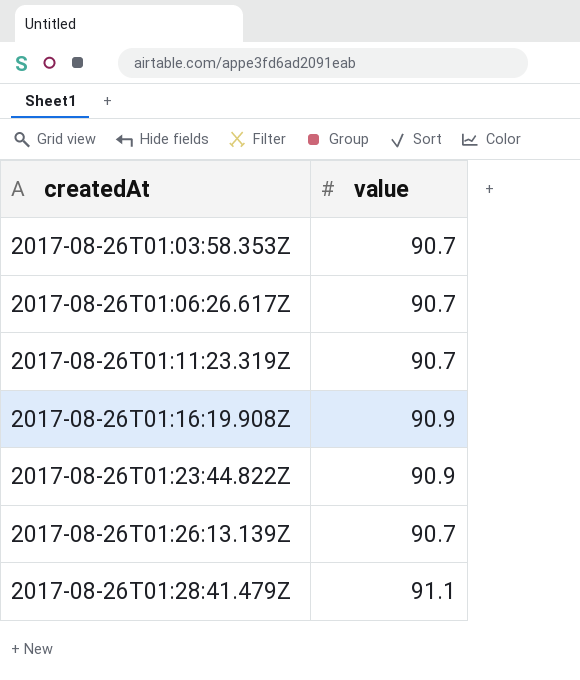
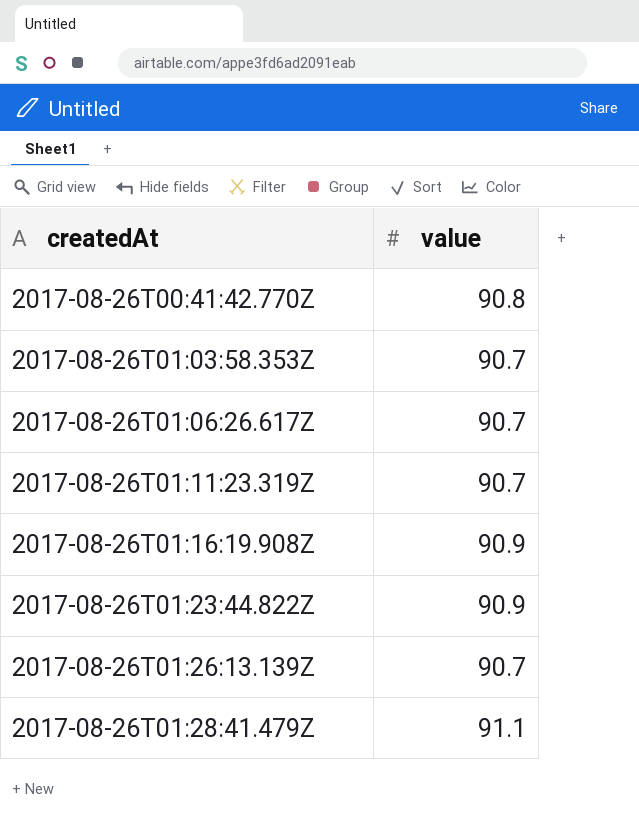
row 2017-08-26T00:41:42.770Z: none -> 90.8

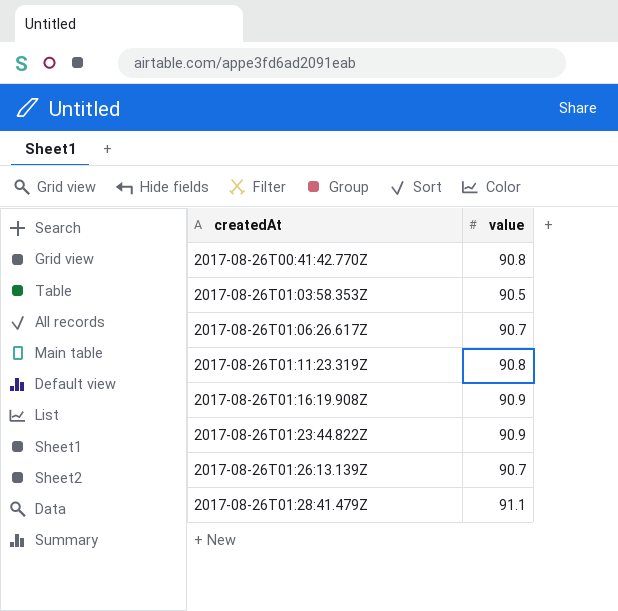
2017-08-26T01:03:58.353Z | value: 90.7 -> 90.5
2017-08-26T01:11:23.319Z | value: 90.7 -> 90.8

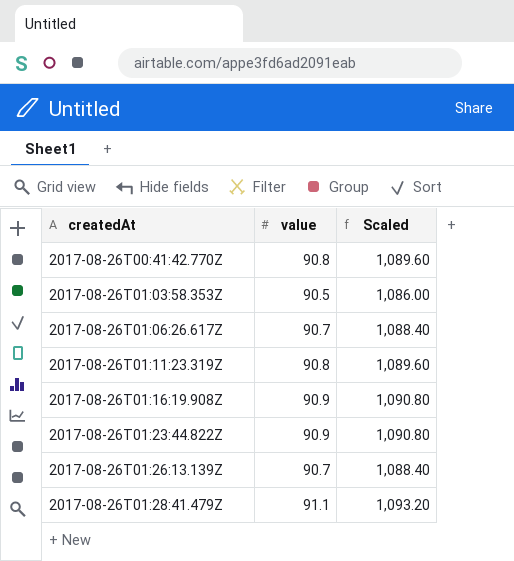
column Scaled | formula: none -> [value] * 12

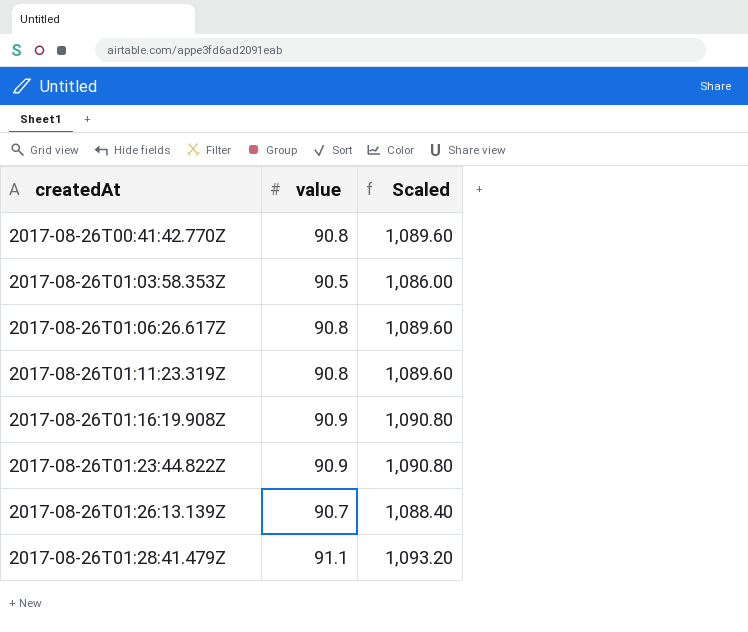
2017-08-26T01:06:26.617Z | value: 90.7 -> 90.8
2017-08-26T01:06:26.617Z | Scaled: 1,088.40 -> 1,089.60

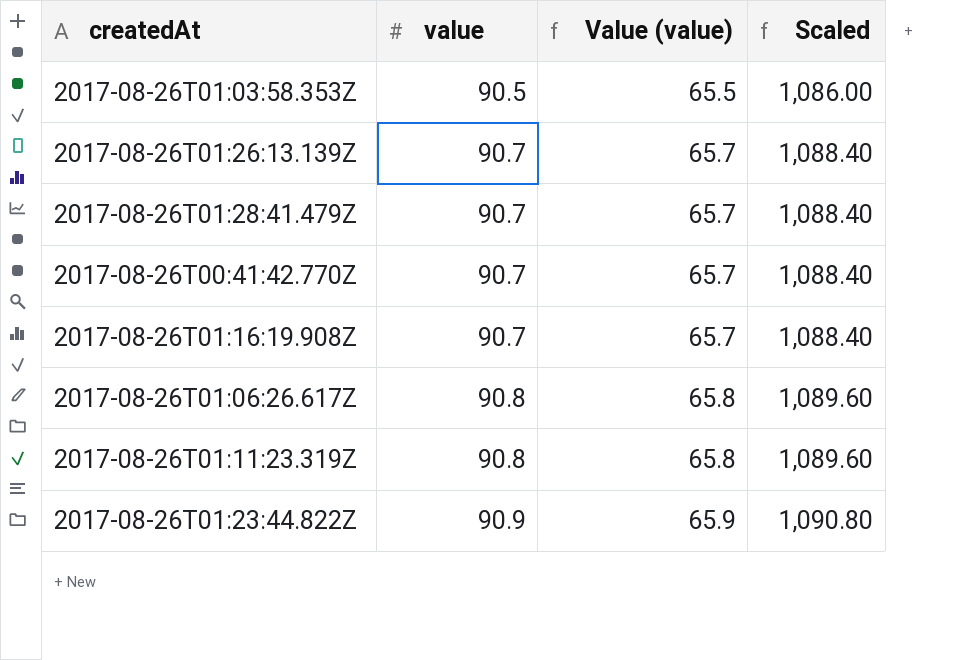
row order: createdAt ascending -> value ascending
column Value (value) | formula: none -> [value] - 25
2017-08-26T01:28:41.479Z | value: 91.1 -> 90.7
2017-08-26T01:28:41.479Z | Scaled: 1,093.20 -> 1,088.40
2017-08-26T00:41:42.770Z | value: 90.8 -> 90.7
2017-08-26T00:41:42.770Z | Scaled: 1,089.60 -> 1,088.40
2017-08-26T01:16:19.908Z | value: 90.9 -> 90.7
2017-08-26T01:16:19.908Z | Scaled: 1,090.80 -> 1,088.40

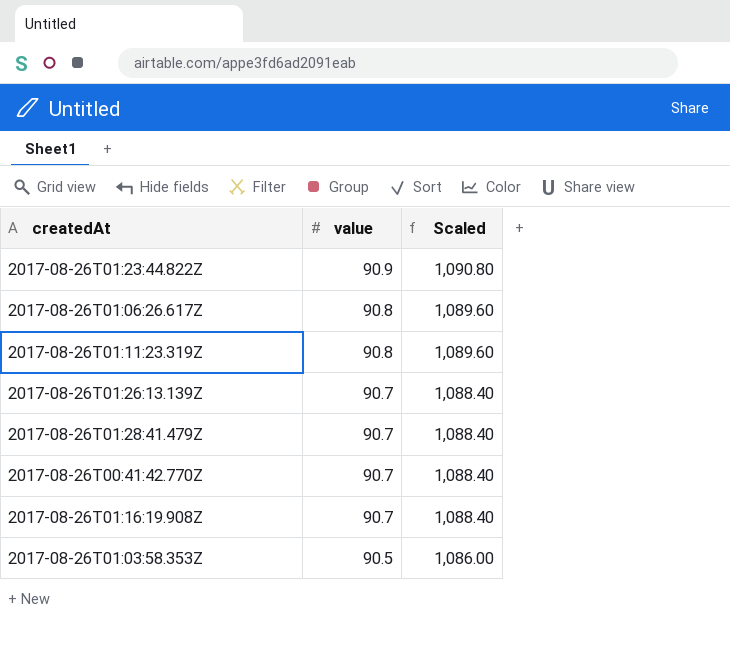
row order: value ascending -> value descending
column Value (value) | formula: [value] - 25 -> none

